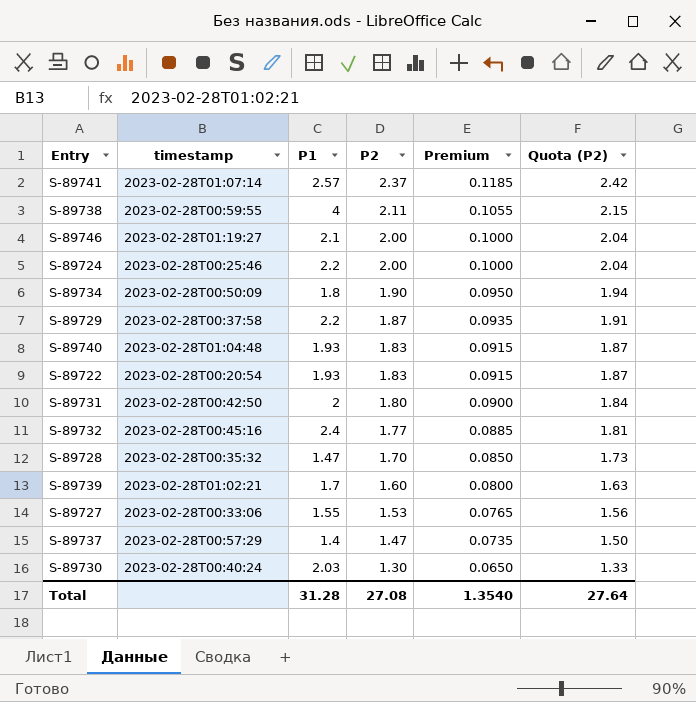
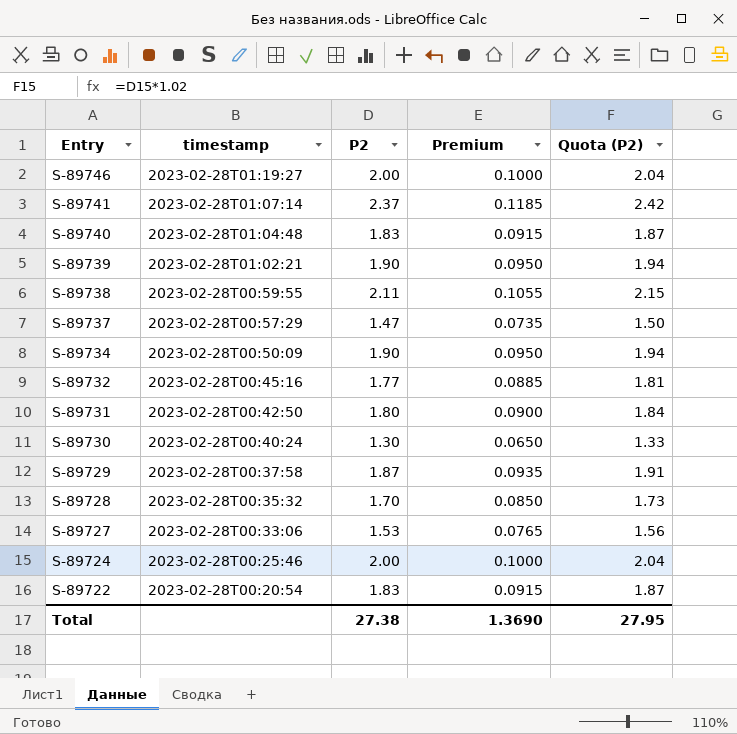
row order: P2 descending -> Entry descending
column P1 | position: 3 -> none
S-89739 | P2: 1.60 -> 1.90
S-89739 | Premium: 0.0800 -> 0.0950
S-89739 | Quota (P2): 1.63 -> 1.94
Total | P2: 27.08 -> 27.38
Total | Premium: 1.3540 -> 1.3690
Total | Quota (P2): 27.64 -> 27.95

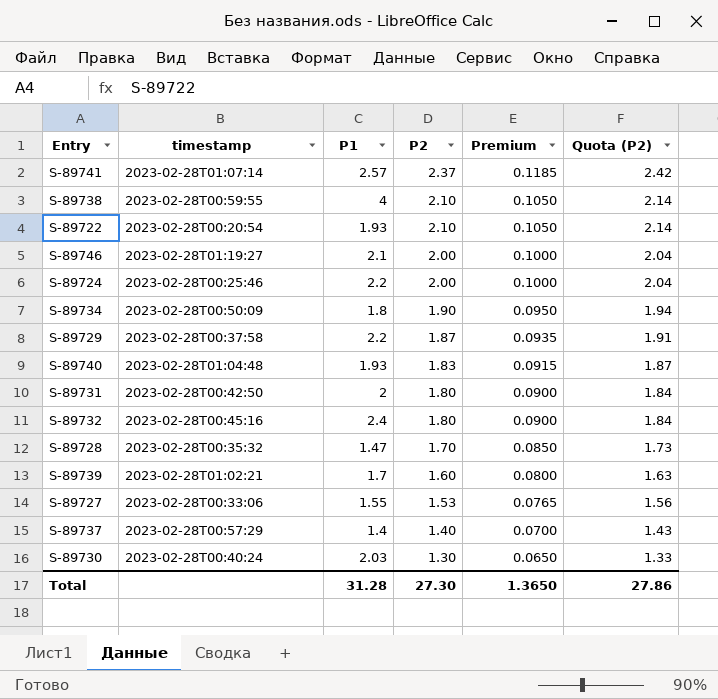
row order: Entry descending -> P2 descending
column P1 | position: none -> 3
S-89738 | P2: 2.11 -> 2.10
S-89738 | Premium: 0.1055 -> 0.1050
S-89738 | Quota (P2): 2.15 -> 2.14
S-89722 | P2: 1.83 -> 2.10
S-89722 | Premium: 0.0915 -> 0.1050
S-89722 | Quota (P2): 1.87 -> 2.14
S-89732 | P2: 1.77 -> 1.80
S-89732 | Premium: 0.0885 -> 0.0900
S-89732 | Quota (P2): 1.81 -> 1.84
S-89739 | P2: 1.90 -> 1.60
S-89739 | Premium: 0.0950 -> 0.0800
S-89739 | Quota (P2): 1.94 -> 1.63
S-89737 | P2: 1.47 -> 1.40
S-89737 | Premium: 0.0735 -> 0.0700
S-89737 | Quota (P2): 1.50 -> 1.43
Total | P2: 27.38 -> 27.30
Total | Premium: 1.3690 -> 1.3650
Total | Quota (P2): 27.95 -> 27.86

